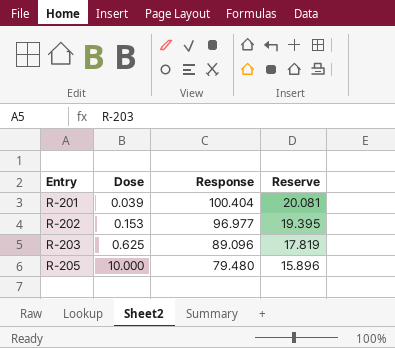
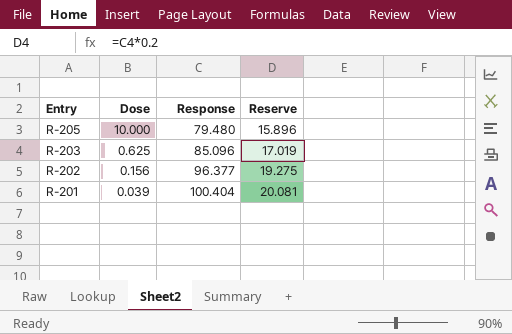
row order: Entry ascending -> Entry descending
R-203 | Response: 89.096 -> 85.096
R-203 | Reserve: 17.819 -> 17.019
R-202 | Dose: 0.153 -> 0.156
R-202 | Response: 96.977 -> 96.377
R-202 | Reserve: 19.395 -> 19.275

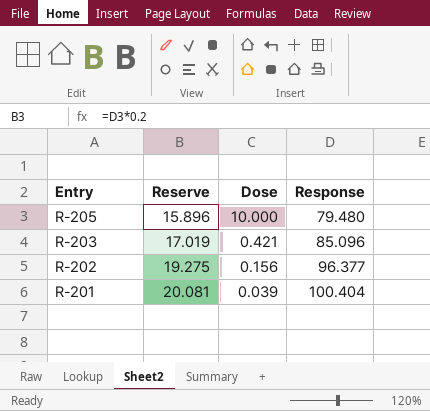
column Reserve | position: 4 -> 2
R-203 | Dose: 0.625 -> 0.421

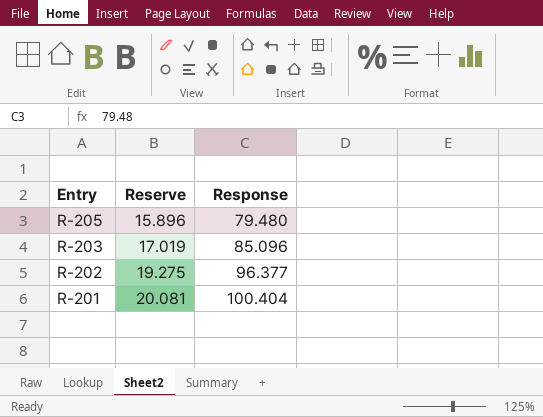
column Dose | position: 3 -> none

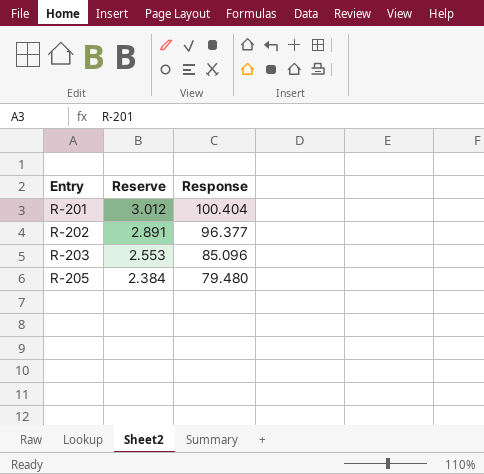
row order: Entry descending -> Entry ascending
column Reserve | formula: [Response] * 0.2 -> [Response] * 0.03

